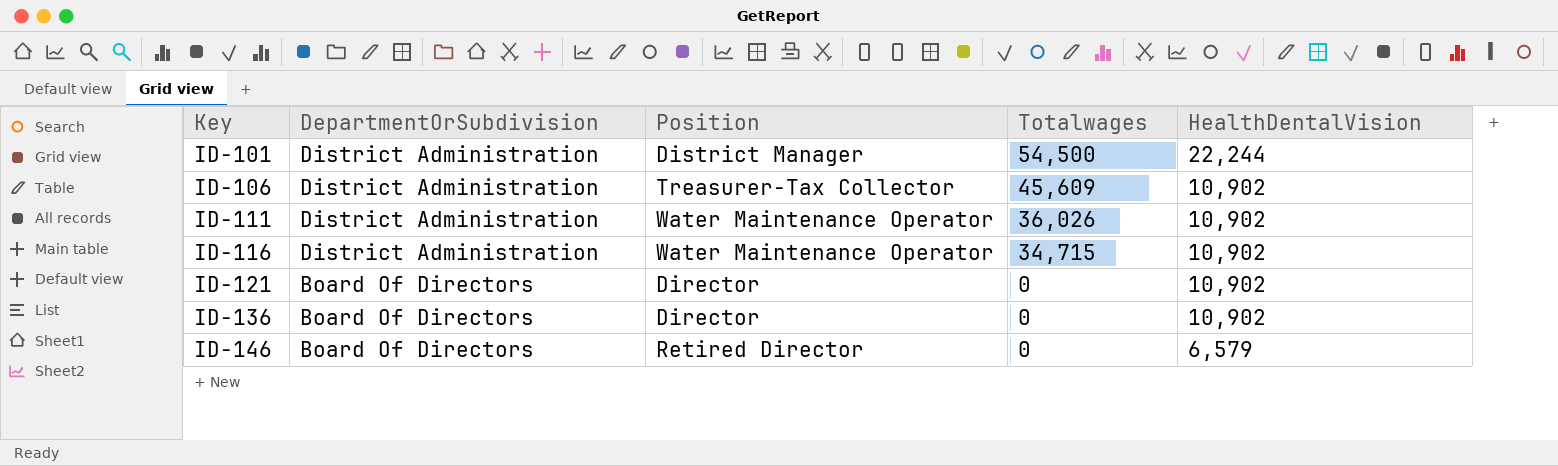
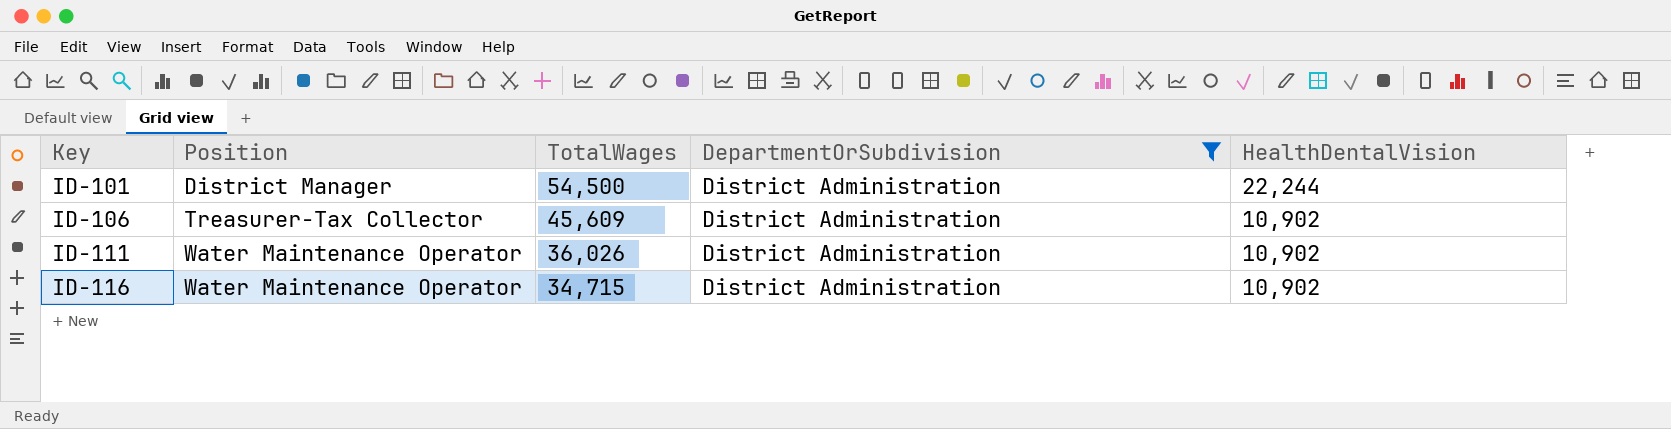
filter: none -> DepartmentOrSubdivision = District Administration
column name: Totalwages -> TotalWages
column DepartmentOrSubdivision | position: 2 -> 4

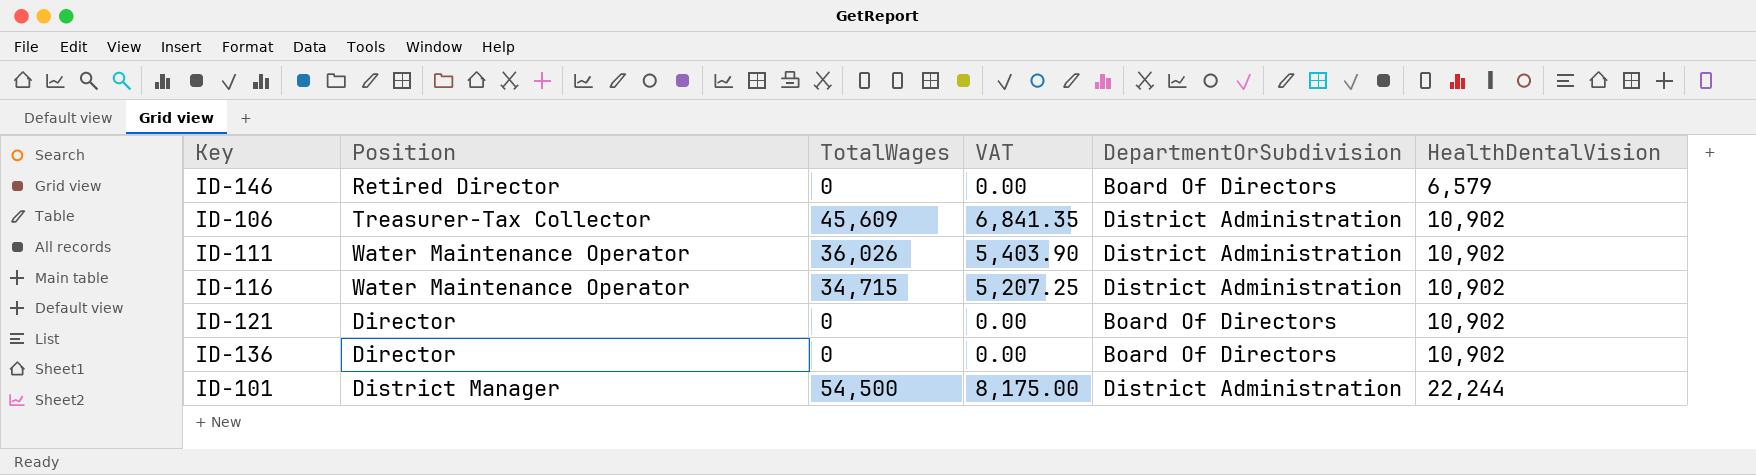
filter: DepartmentOrSubdivision = District Administration -> none
row order: Key ascending -> HealthDentalVision ascending
column VAT | formula: none -> [TotalWages] * 0.15

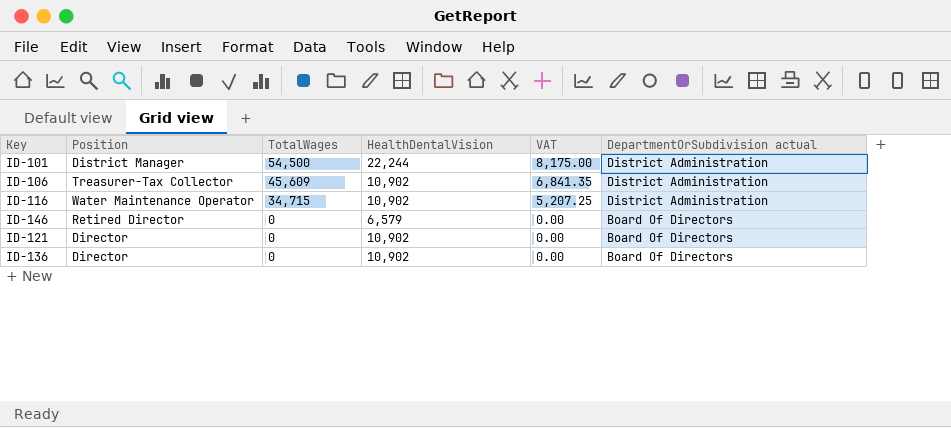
row order: HealthDentalVision ascending -> TotalWages descending
column HealthDentalVision | position: 6 -> 4
column name: DepartmentOrSubdivision -> DepartmentOrSubdivision actual
row ID-111: Water Maintenance Operator | 36,026 | 5,403.90 | District Administration | 10,902 -> none

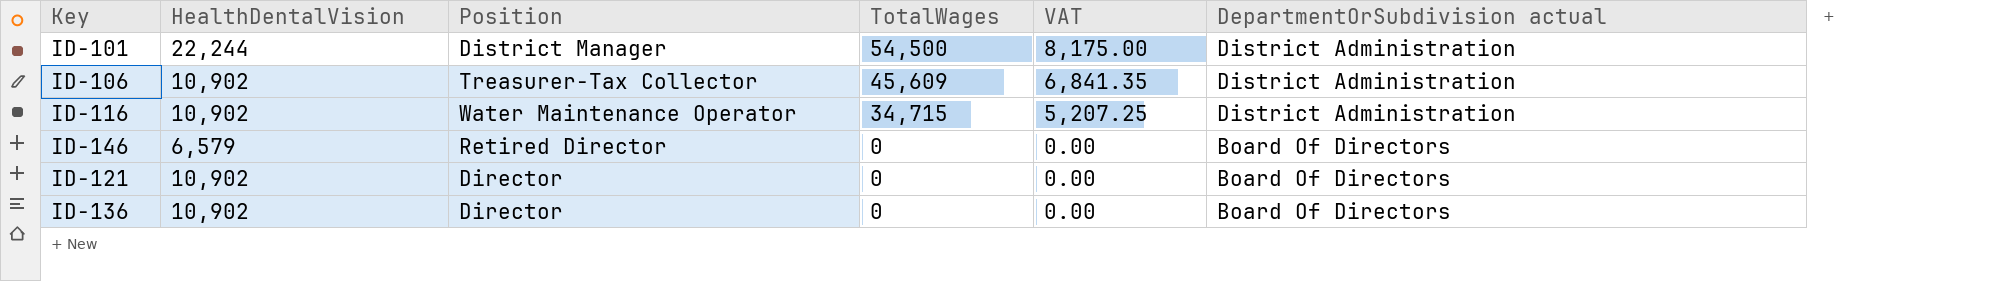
column HealthDentalVision | position: 4 -> 2

